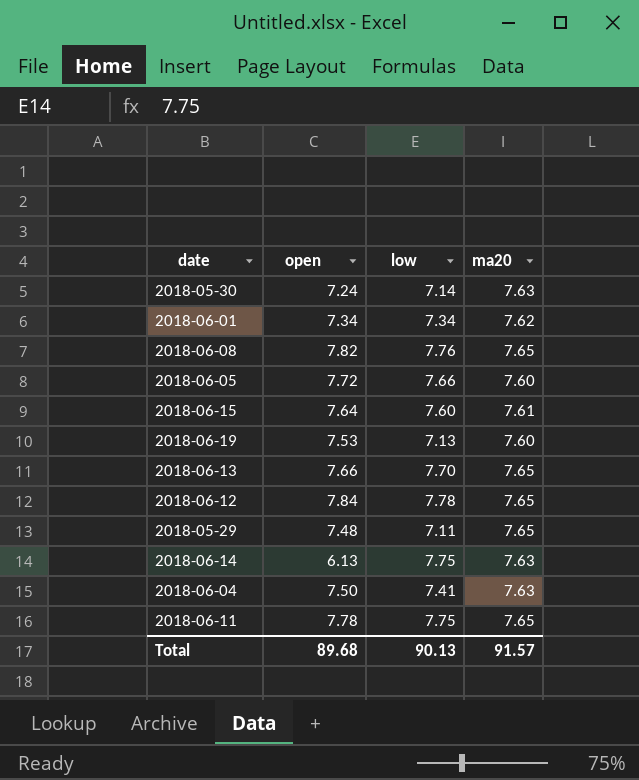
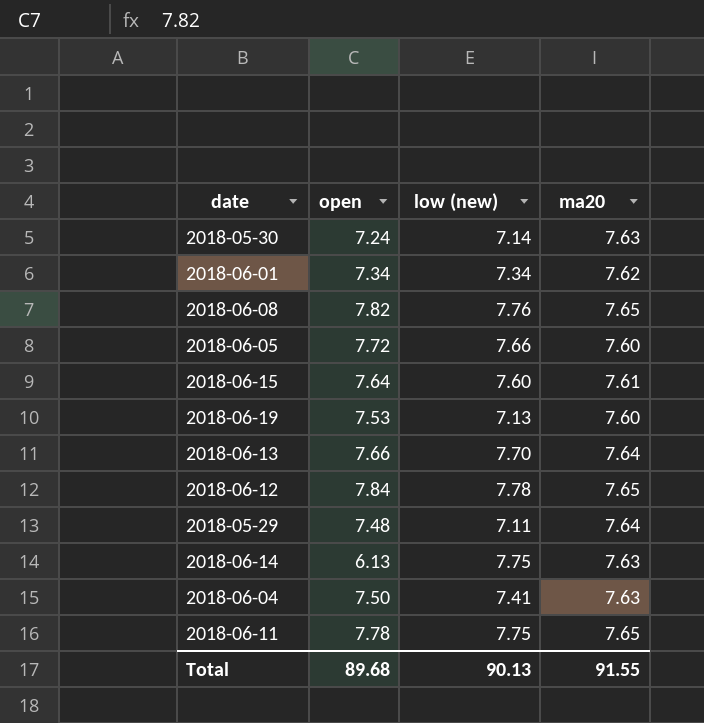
column name: low -> low (new)
2018-06-13 | ma20: 7.65 -> 7.64
2018-05-29 | ma20: 7.65 -> 7.64
Total | ma20: 91.57 -> 91.55

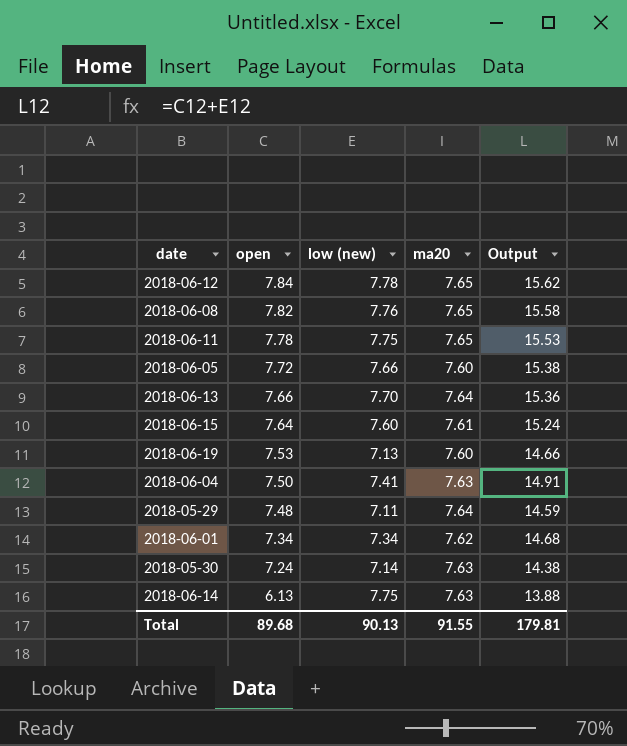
row order: none -> open descending
column Output | formula: none -> [open] + [low (new)]

